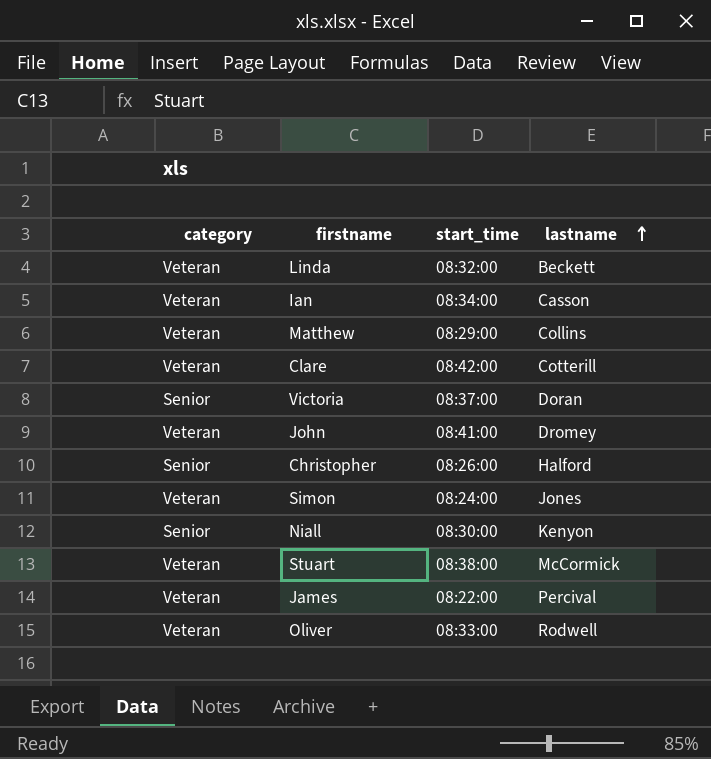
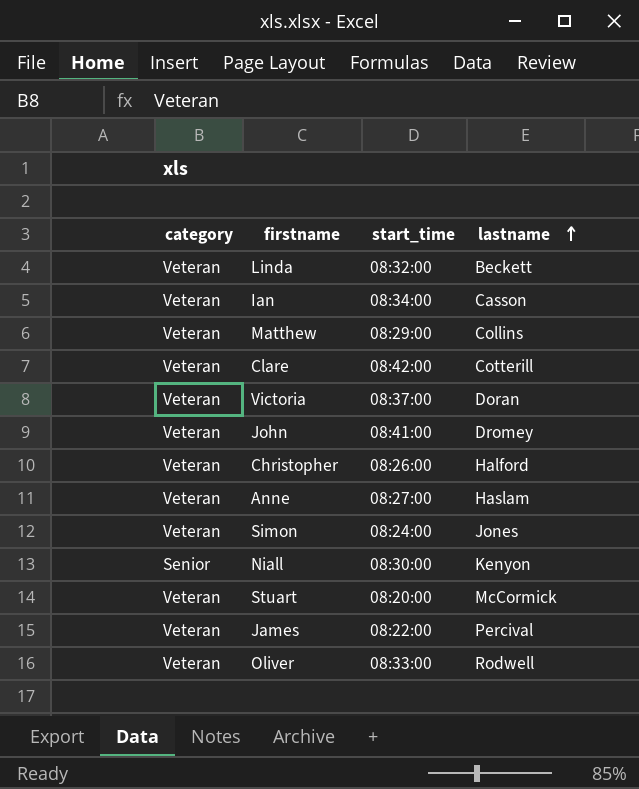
Victoria | category: Senior -> Veteran
Christopher | category: Senior -> Veteran
row Anne: none -> Veteran | 08:27:00 | Haslam
Stuart | start_time: 08:38:00 -> 08:20:00

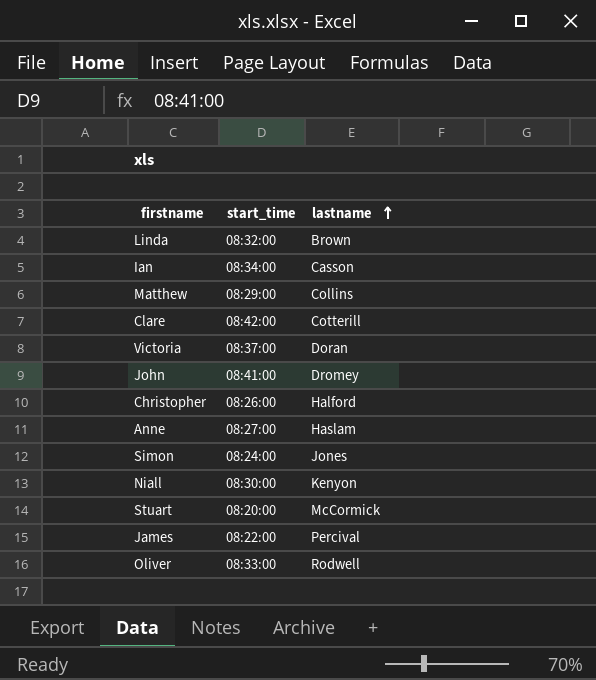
column category | position: 1 -> none
Linda | lastname: Beckett -> Brown

